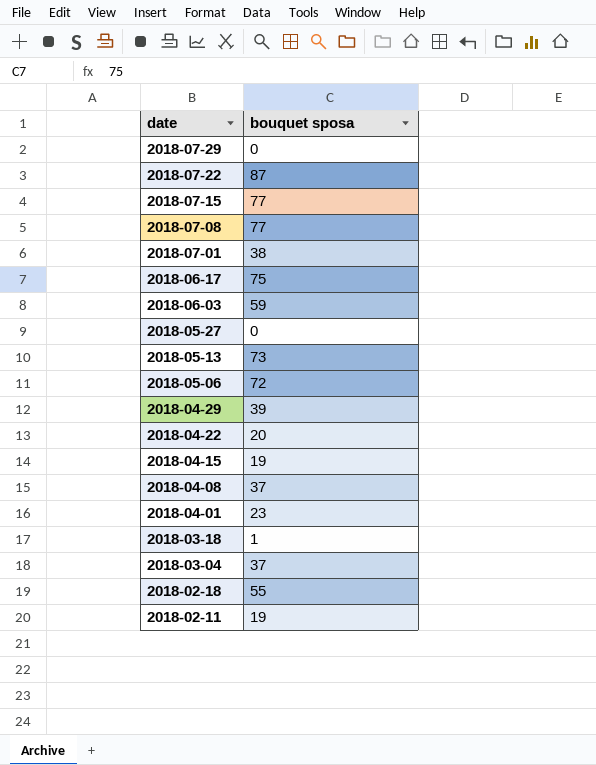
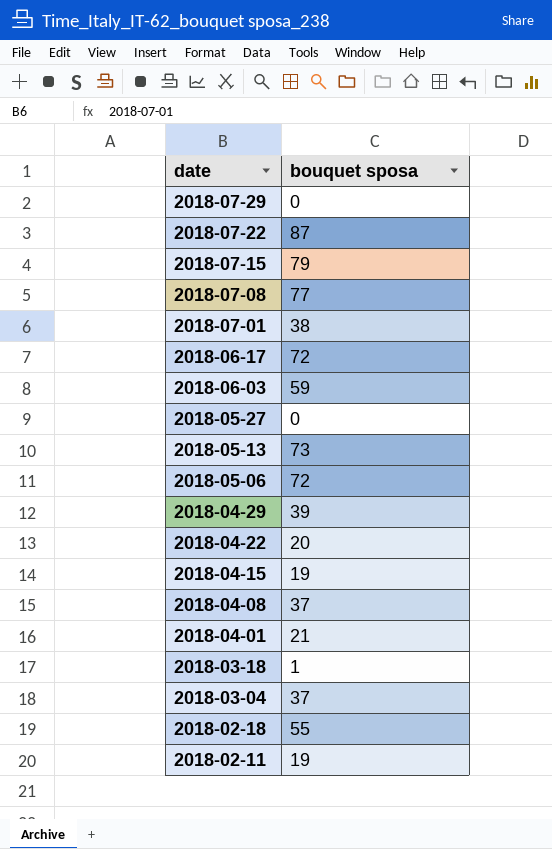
2018-07-15 | bouquet sposa: 77 -> 79
2018-06-17 | bouquet sposa: 75 -> 72
2018-04-01 | bouquet sposa: 23 -> 21

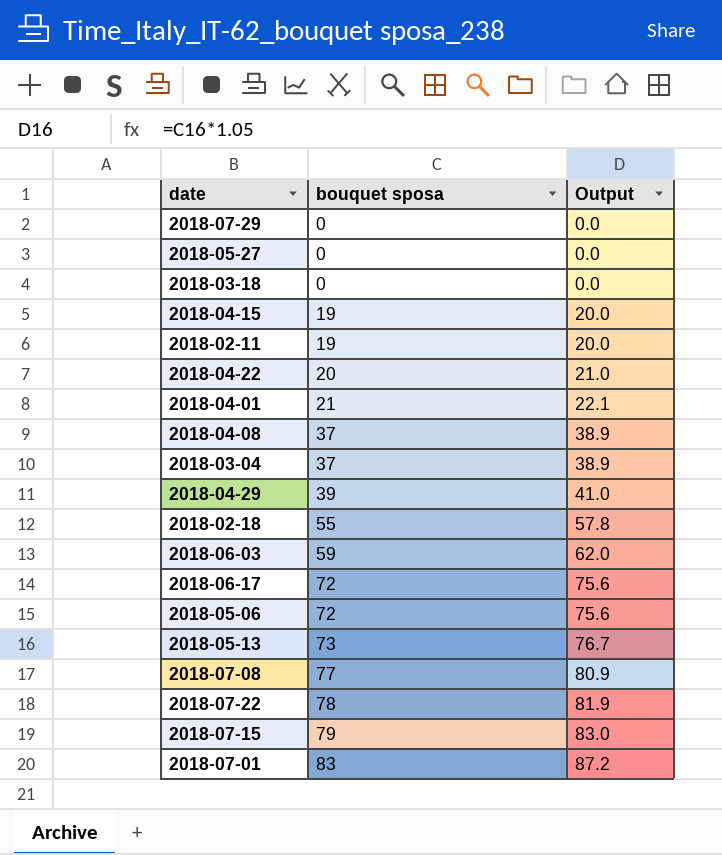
row order: date descending -> bouquet sposa ascending
column Output | formula: none -> [bouquet sposa] * 1.05
2018-03-18 | bouquet sposa: 1 -> 0
2018-07-22 | bouquet sposa: 87 -> 78
2018-07-01 | bouquet sposa: 38 -> 83

